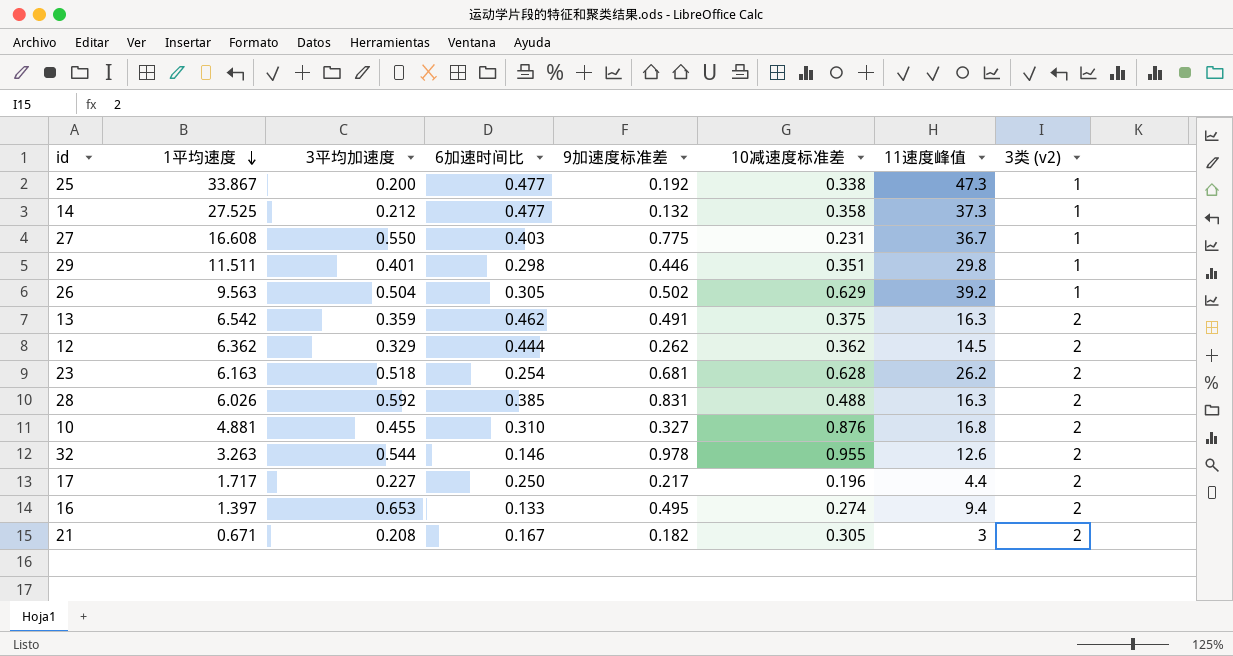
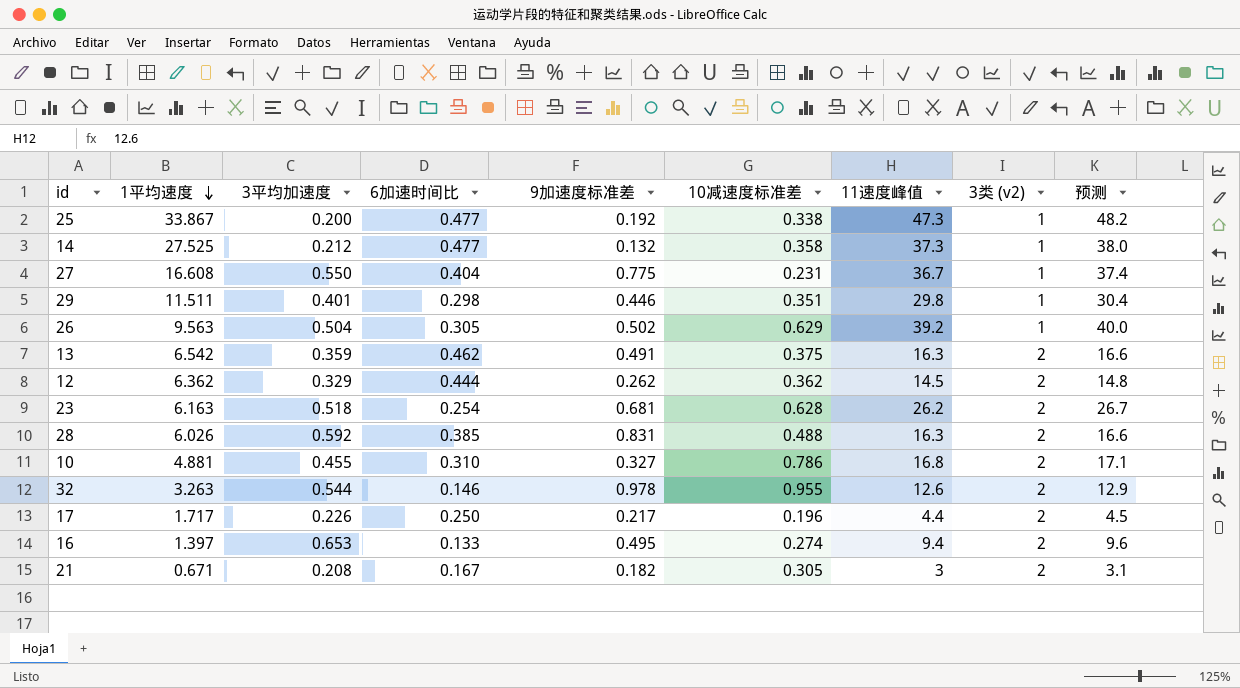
column 预测 | formula: none -> [11速度峰值] * 1.02
27 | 6加速时间比: 0.403 -> 0.404
10 | 10减速度标准差: 0.876 -> 0.786
17 | 3平均加速度: 0.227 -> 0.226

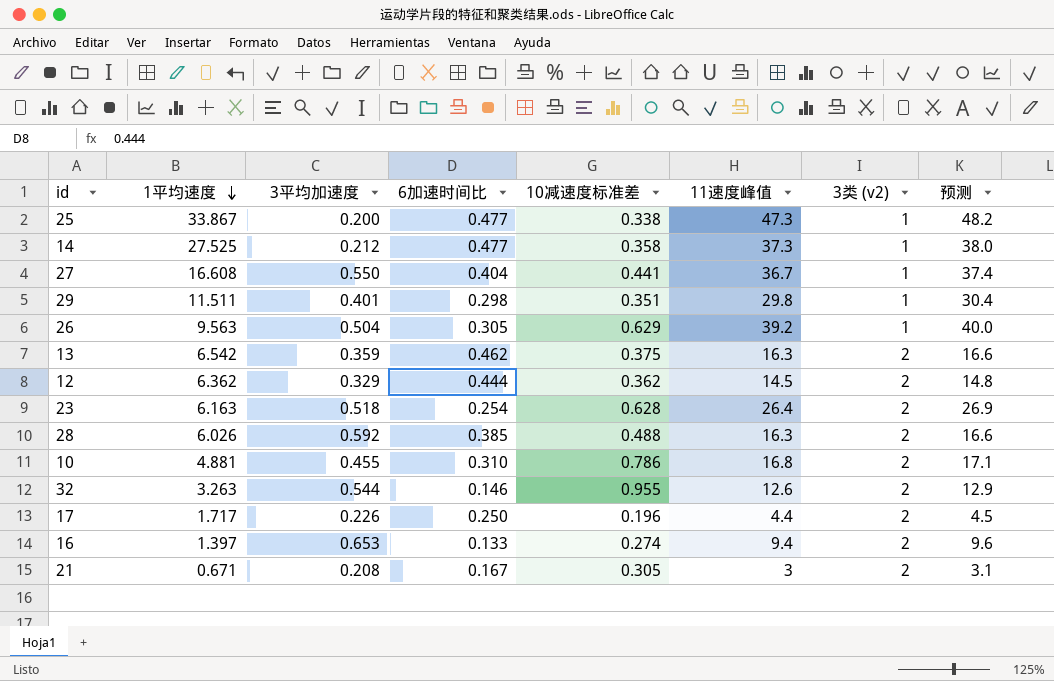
column 9加速度标准差 | position: 5 -> none
27 | 10减速度标准差: 0.231 -> 0.441
23 | 11速度峰值: 26.2 -> 26.4
23 | 预测: 26.7 -> 26.9

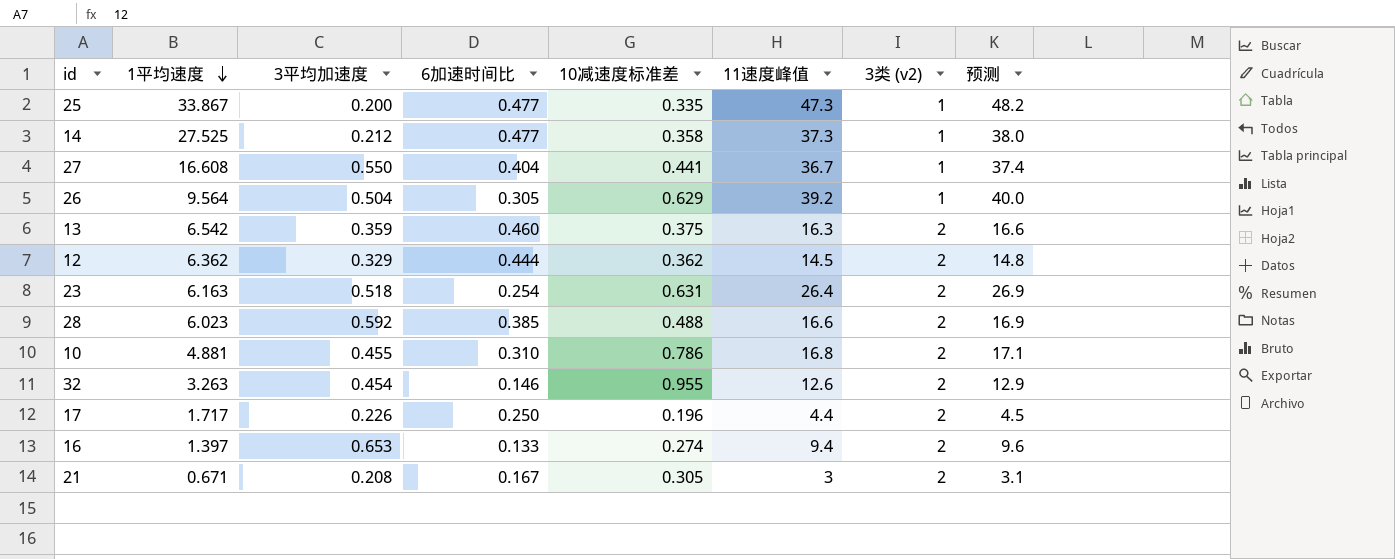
row 29: 11.511 | 0.401 | 0.298 | 0.351 | 29.8 | 1 | 30.4 -> none
25 | 10减速度标准差: 0.338 -> 0.335
26 | 1平均速度: 9.563 -> 9.564
13 | 6加速时间比: 0.462 -> 0.460
23 | 10减速度标准差: 0.628 -> 0.631
28 | 1平均速度: 6.026 -> 6.023
28 | 11速度峰值: 16.3 -> 16.6
28 | 预测: 16.6 -> 16.9
32 | 3平均加速度: 0.544 -> 0.454

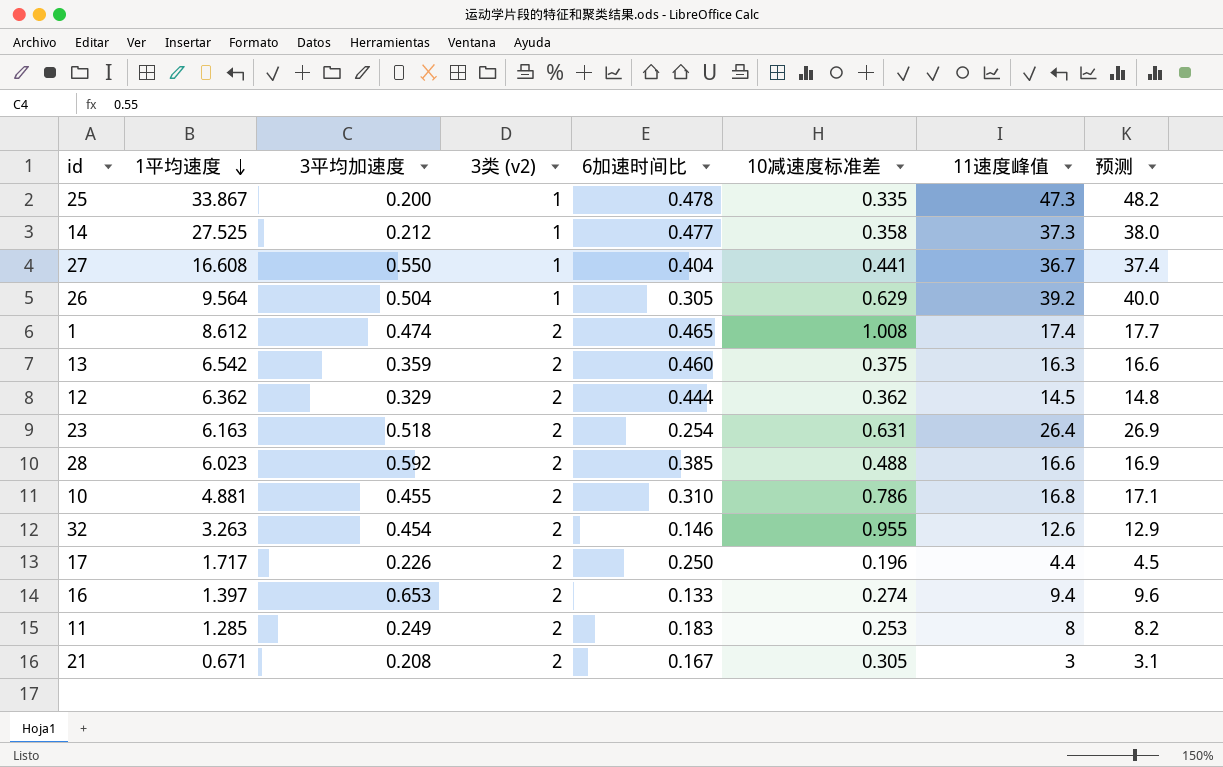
column 3类 (v2) | position: 7 -> 4
25 | 6加速时间比: 0.477 -> 0.478
row 1: none -> 8.612 | 0.474 | 2 | 0.465 | 1.008 | 17.4 | 17.7
row 11: none -> 1.285 | 0.249 | 2 | 0.183 | 0.253 | 8 | 8.2

